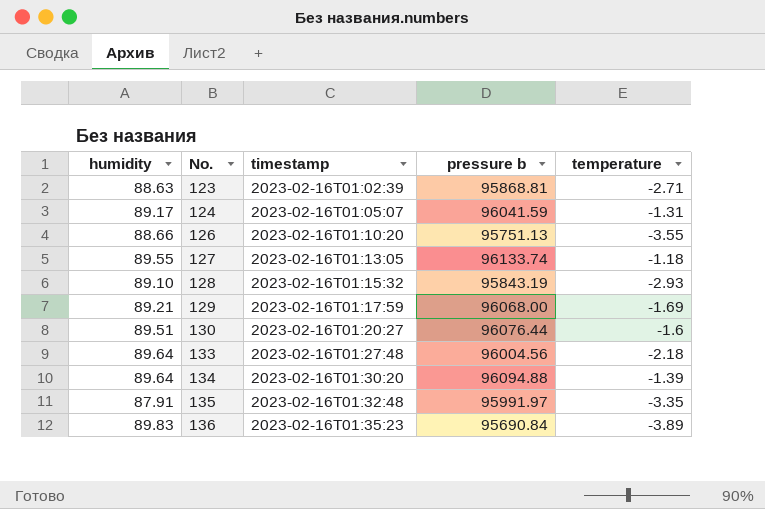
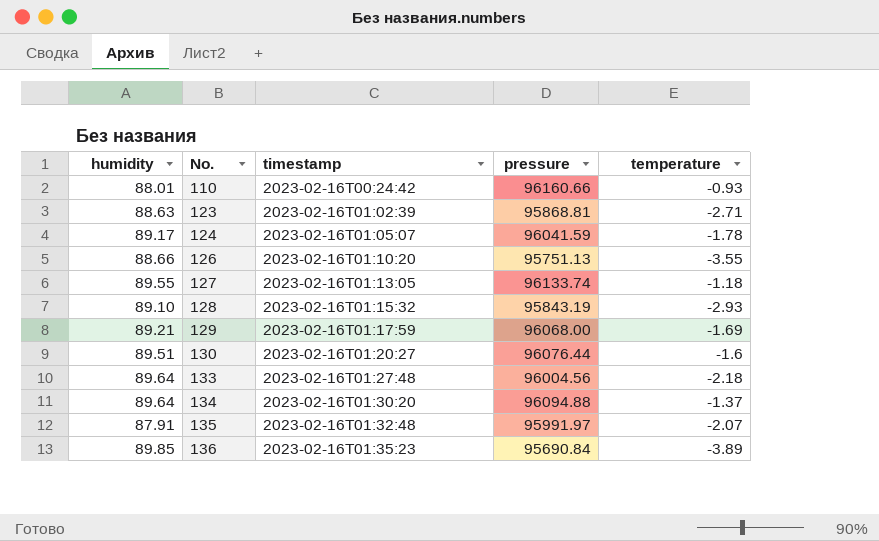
column name: pressure b -> pressure
row 110: none -> 88.01 | 2023-02-16T00:24:42 | 96160.66 | -0.93
124 | temperature: -1.31 -> -1.78
134 | temperature: -1.39 -> -1.37
135 | temperature: -3.35 -> -2.07
136 | humidity: 89.83 -> 89.85

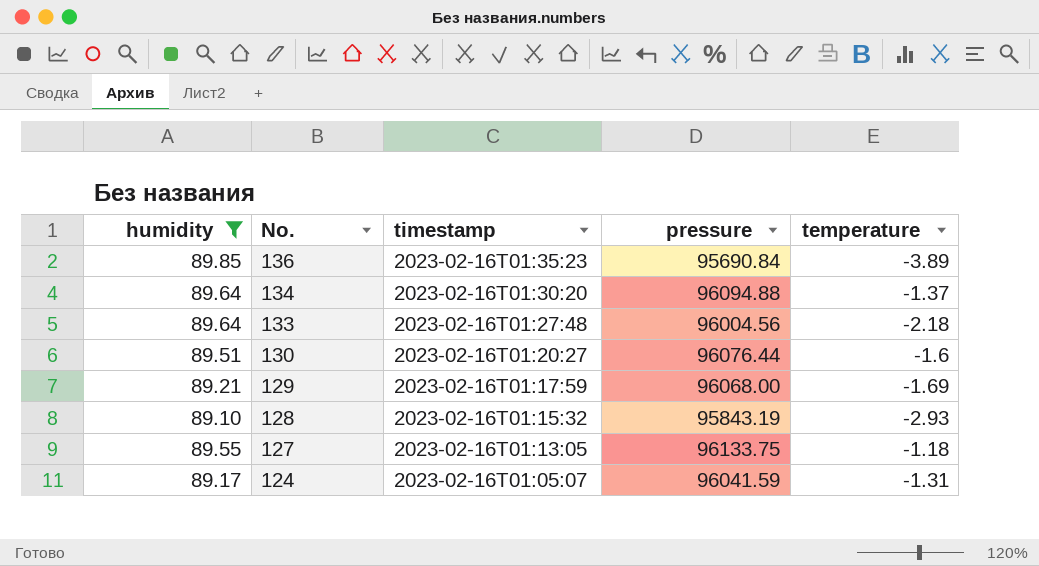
filter: none -> humidity >= 89.10
row order: No. ascending -> No. descending
127 | pressure: 96133.74 -> 96133.75
124 | temperature: -1.78 -> -1.31

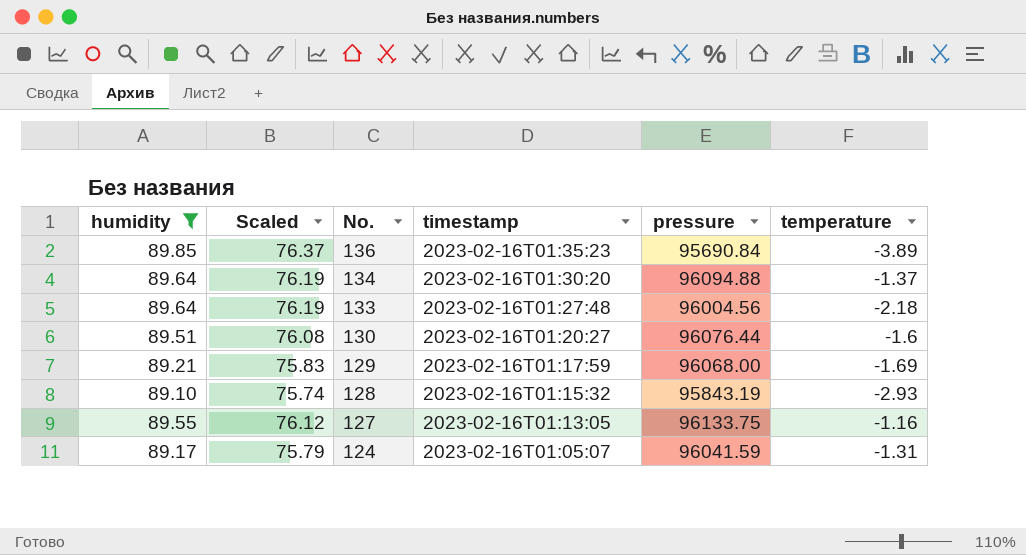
column Scaled | formula: none -> [humidity] * 0.85
127 | temperature: -1.18 -> -1.16

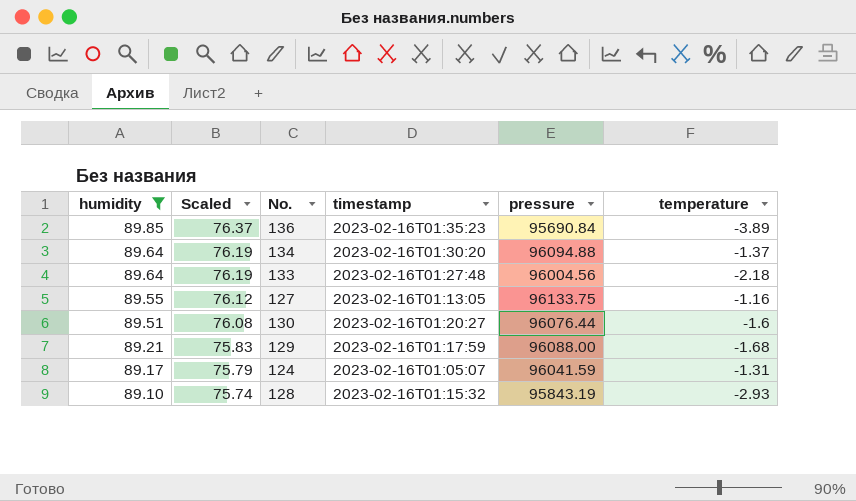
row order: No. descending -> humidity descending
129 | pressure: 96068.00 -> 96088.00
129 | temperature: -1.69 -> -1.68

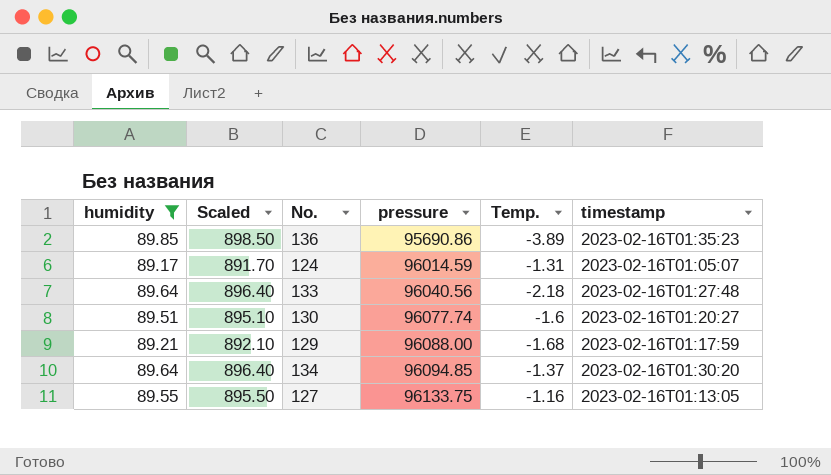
row order: humidity descending -> pressure ascending
column Scaled | formula: [humidity] * 0.85 -> [humidity] * 10
column name: temperature -> Temp.
column timestamp | position: 4 -> 6
row 128: 89.10 | 75.74 | 2023-02-16T01:15:32 | 95843.19 | -2.93 -> none
136 | pressure: 95690.84 -> 95690.86
124 | pressure: 96041.59 -> 96014.59
133 | pressure: 96004.56 -> 96040.56
130 | pressure: 96076.44 -> 96077.74
134 | pressure: 96094.88 -> 96094.85

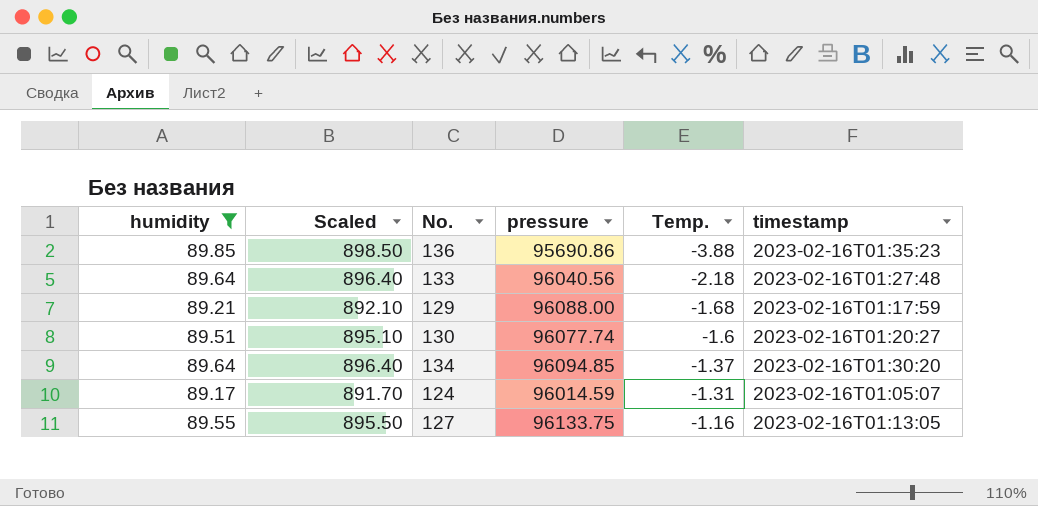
row order: pressure ascending -> Temp. ascending
136 | Temp.: -3.89 -> -3.88

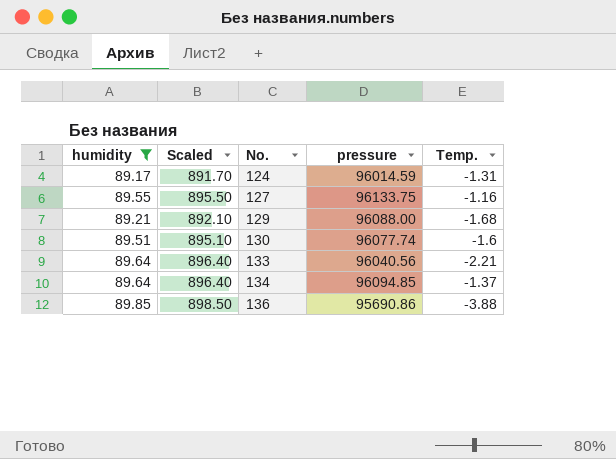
row order: Temp. ascending -> No. ascending
column timestamp | position: 6 -> none
133 | Temp.: -2.18 -> -2.21

